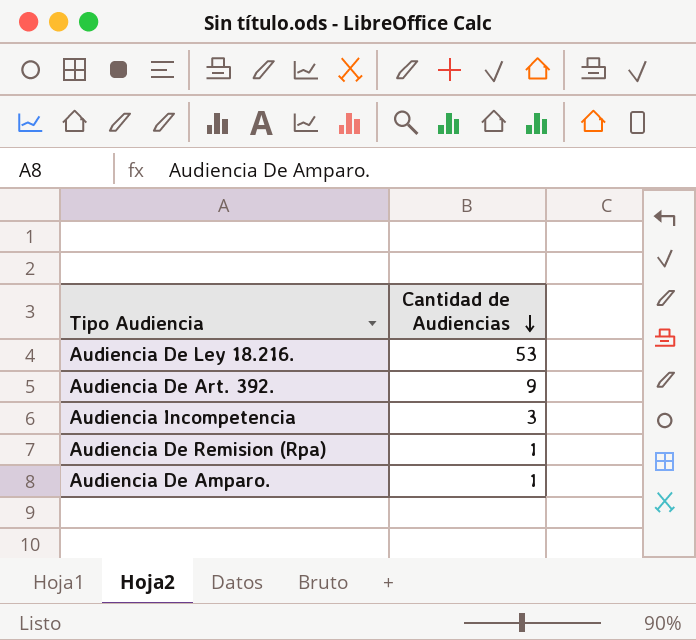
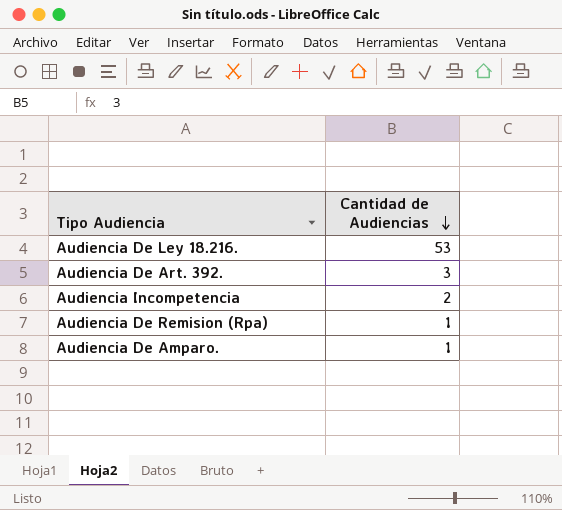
Audiencia De Art. 392. | Cantidad de Audiencias: 9 -> 3
Audiencia Incompetencia | Cantidad de Audiencias: 3 -> 2

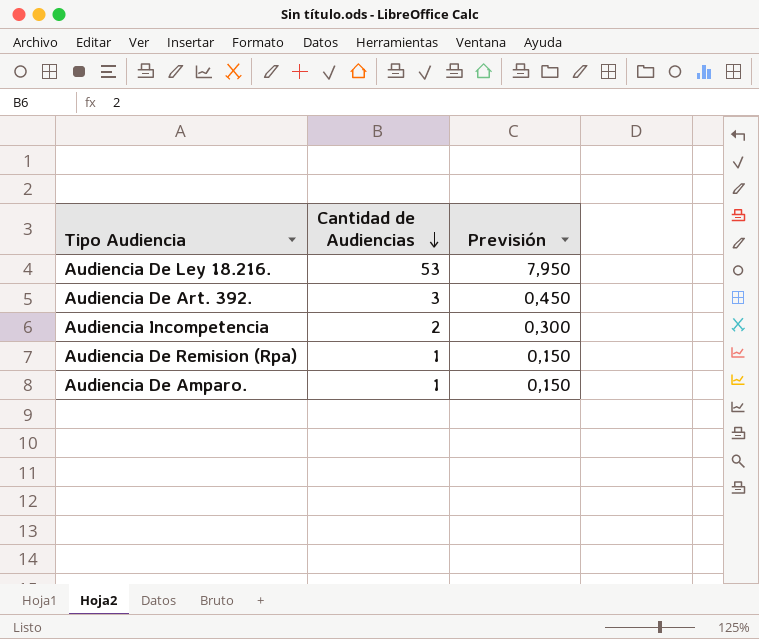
column Previsión | formula: none -> [Cantidad de Audiencias] * 0,15

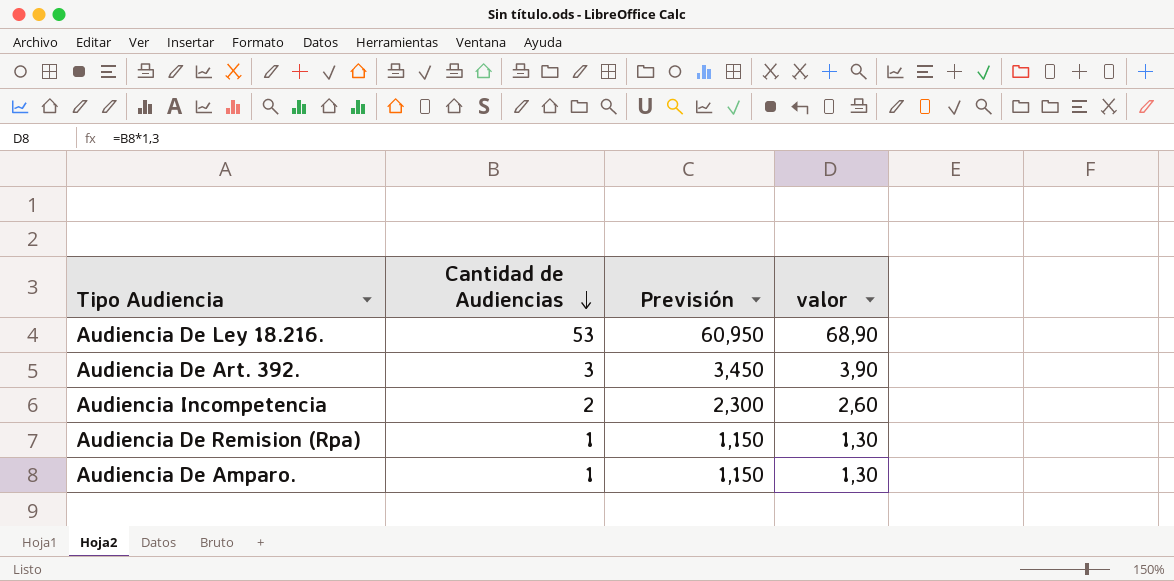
column Previsión | formula: [Cantidad de Audiencias] * 0,15 -> [Cantidad de Audiencias] * 1,15
column valor | formula: none -> [Cantidad de Audiencias] * 1,3

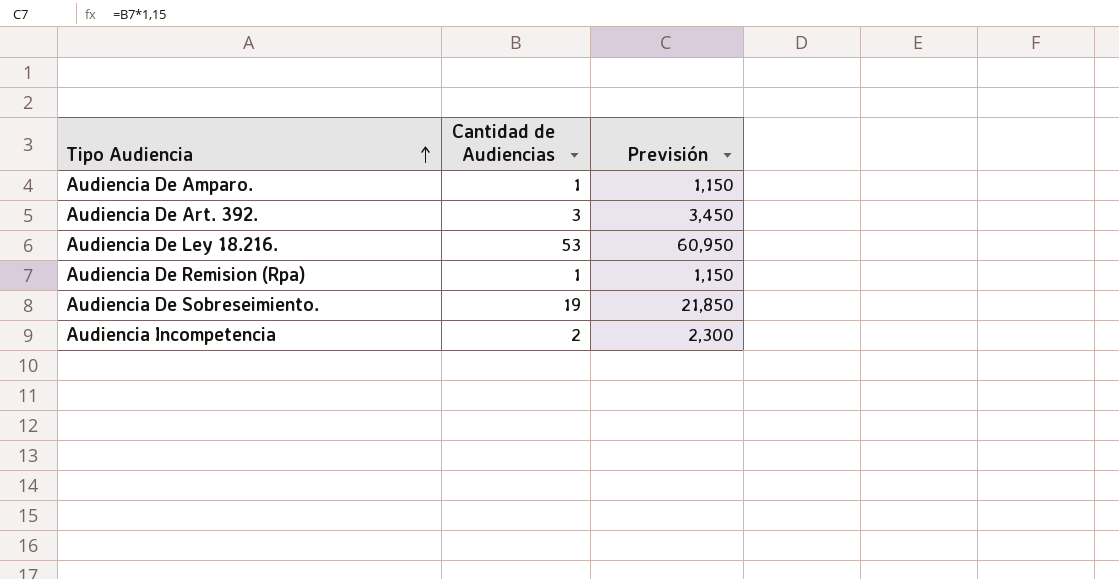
row order: Cantidad de Audiencias descending -> Tipo Audiencia ascending
column valor | formula: [Cantidad de Audiencias] * 1,3 -> none
row Audiencia De Sobreseimiento.: none -> 19 | 21,850

